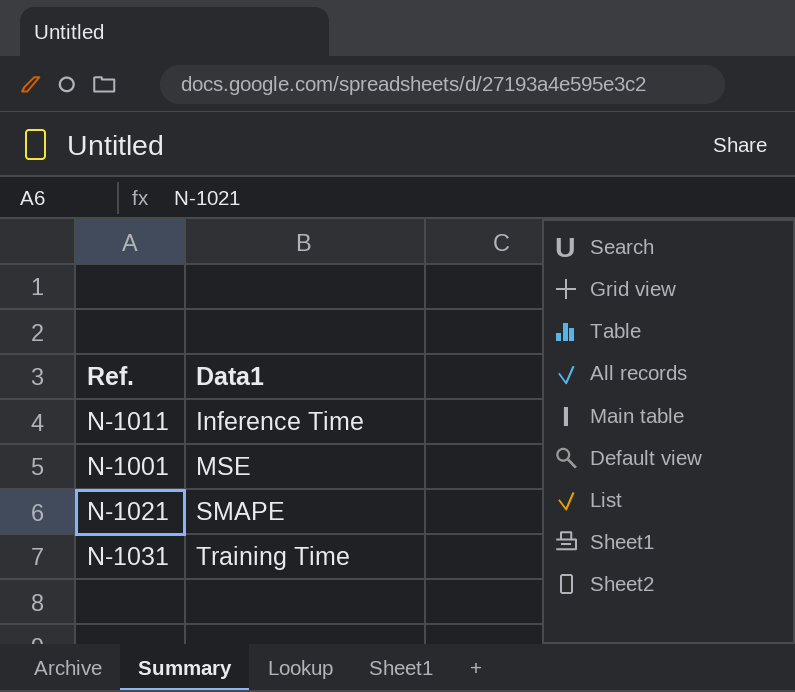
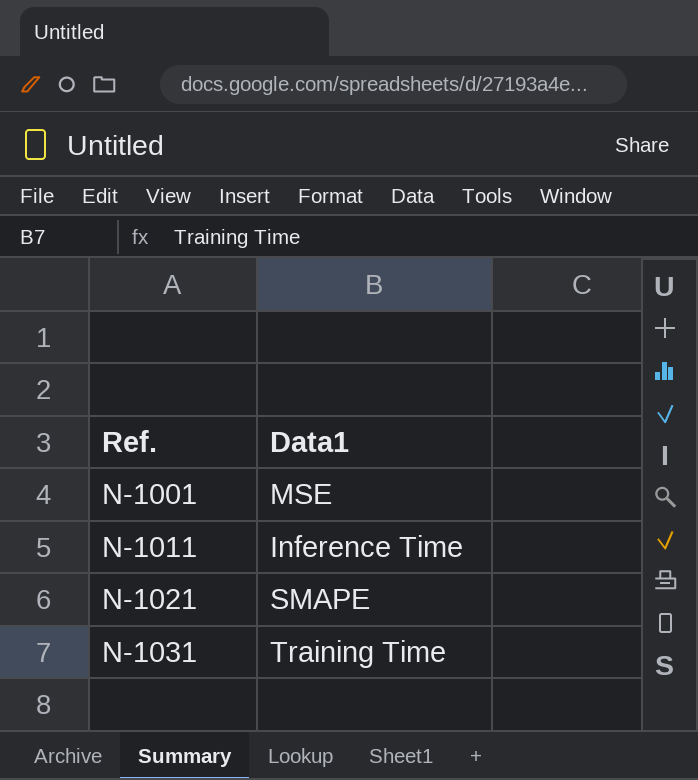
row order: Data1 ascending -> Ref. ascending

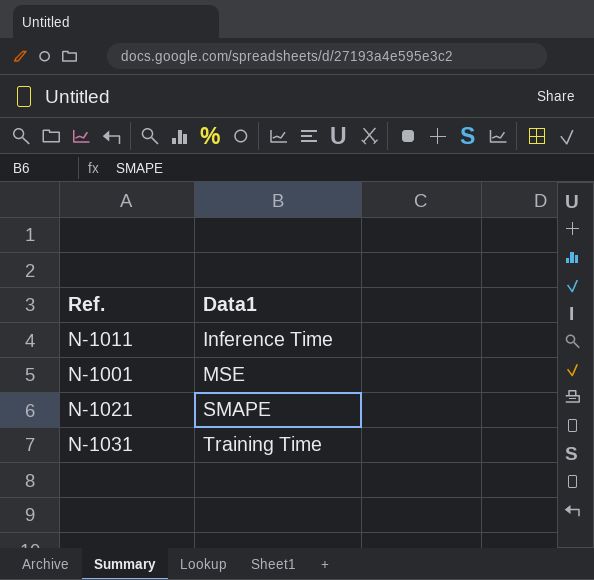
row order: Ref. ascending -> Data1 ascending

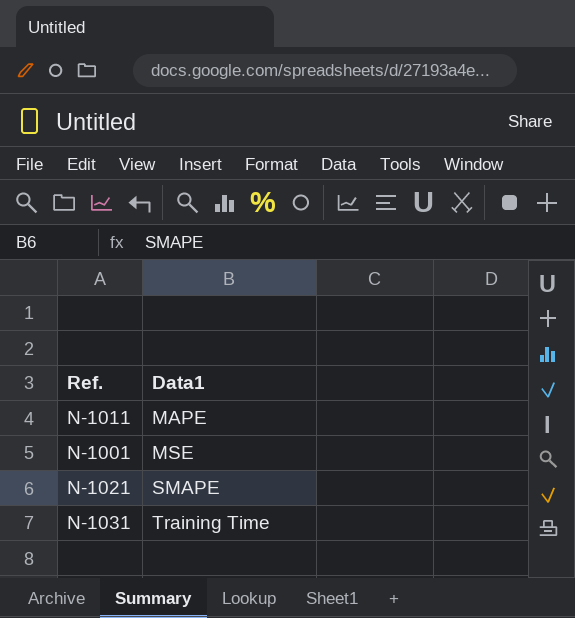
N-1011 | Data1: Inference Time -> MAPE

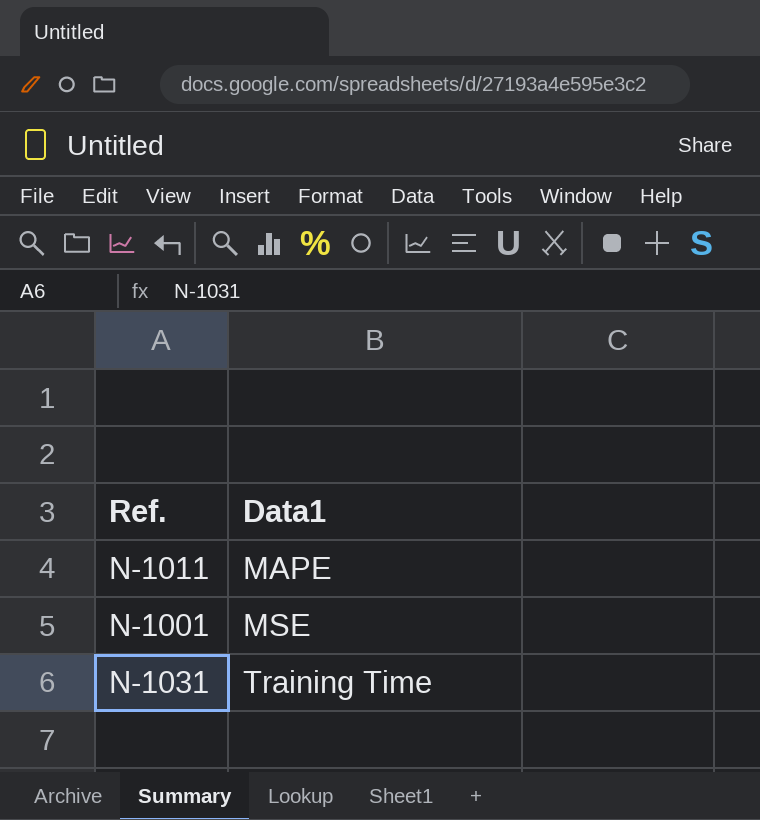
row N-1021: SMAPE -> none

